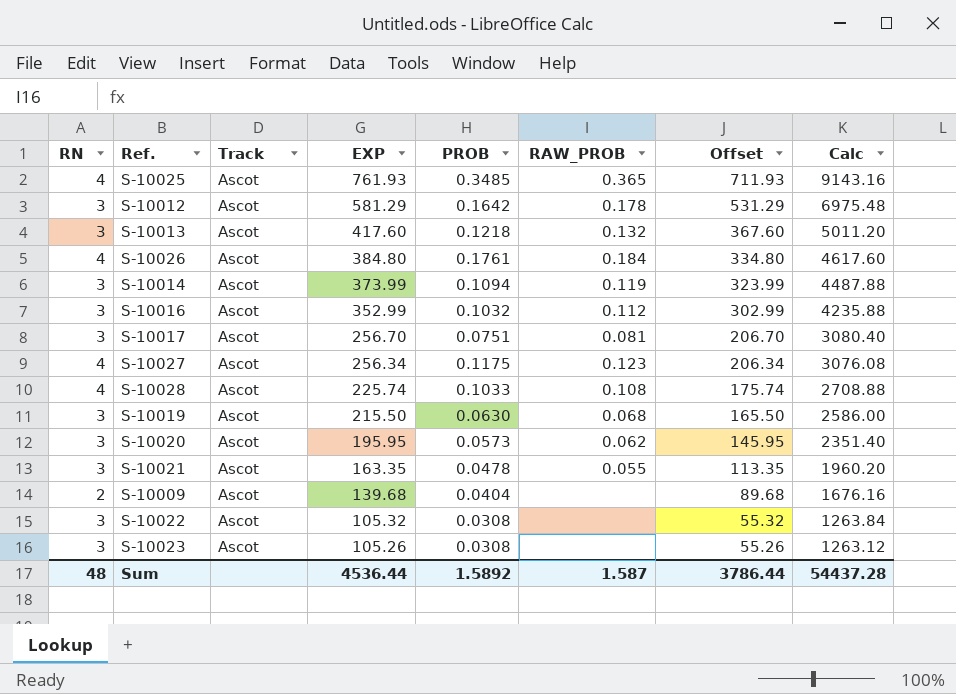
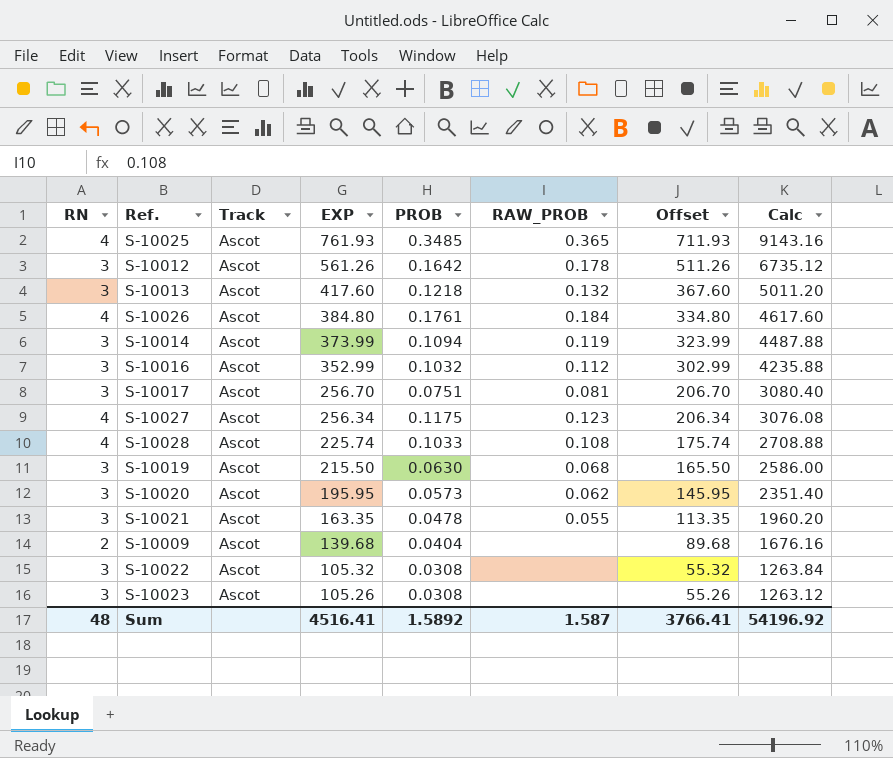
S-10012 | EXP: 581.29 -> 561.26
S-10012 | Offset: 531.29 -> 511.26
S-10012 | Calc: 6975.48 -> 6735.12
Sum | EXP: 4536.44 -> 4516.41
Sum | Offset: 3786.44 -> 3766.41
Sum | Calc: 54437.28 -> 54196.92

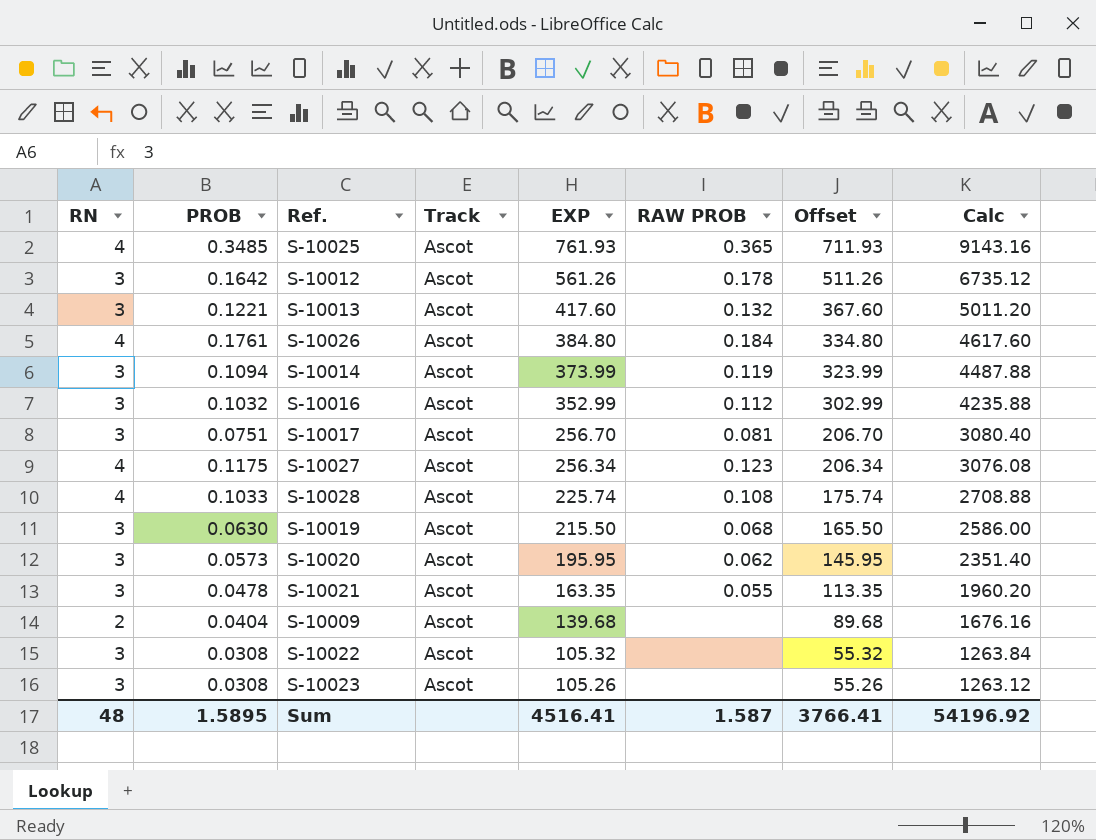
column PROB | position: 5 -> 2
column name: RAW_PROB -> RAW PROB
S-10013 | PROB: 0.1218 -> 0.1221
Sum | PROB: 1.5892 -> 1.5895

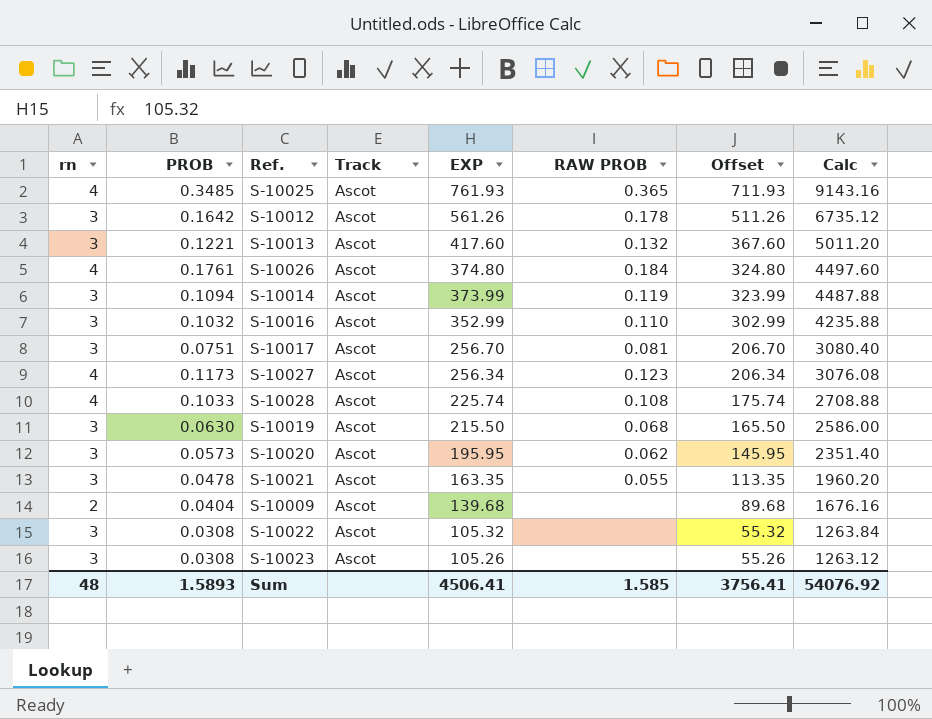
column name: RN -> rn
S-10026 | EXP: 384.80 -> 374.80
S-10026 | Offset: 334.80 -> 324.80
S-10026 | Calc: 4617.60 -> 4497.60
S-10016 | RAW PROB: 0.112 -> 0.110
S-10027 | PROB: 0.1175 -> 0.1173
Sum | PROB: 1.5895 -> 1.5893
Sum | EXP: 4516.41 -> 4506.41
Sum | RAW PROB: 1.587 -> 1.585
Sum | Offset: 3766.41 -> 3756.41
Sum | Calc: 54196.92 -> 54076.92

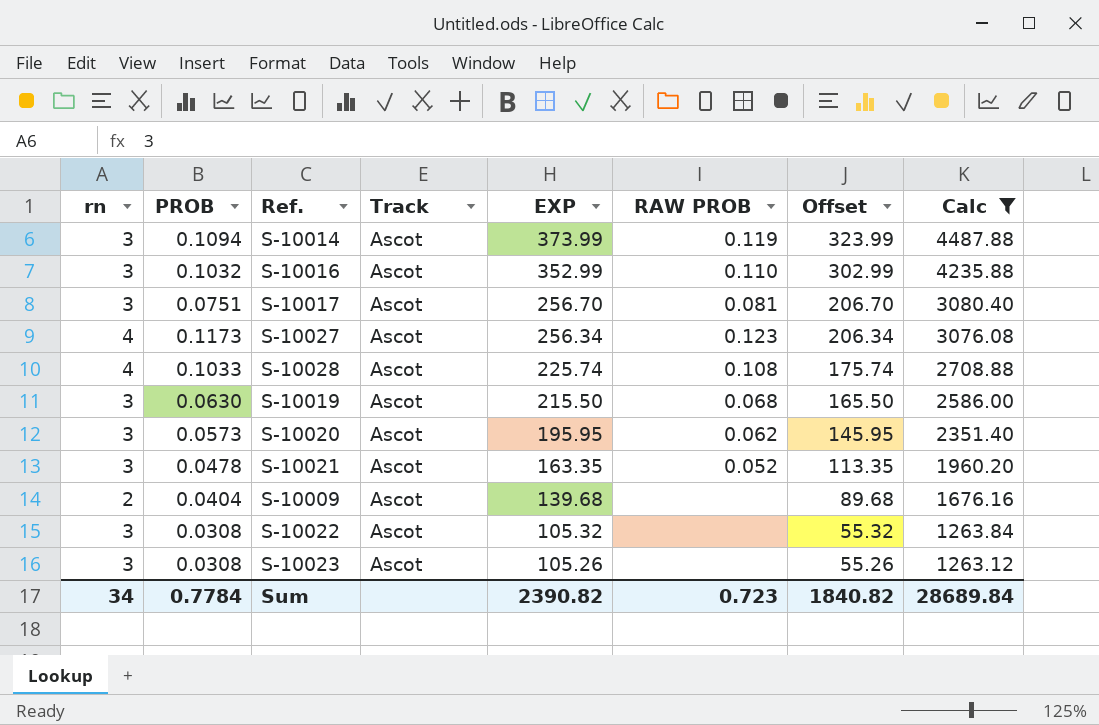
filter: none -> Calc <= 4487.88
S-10021 | RAW PROB: 0.055 -> 0.052
Sum | rn: 48 -> 34
Sum | PROB: 1.5893 -> 0.7784
Sum | EXP: 4506.41 -> 2390.82
Sum | RAW PROB: 1.585 -> 0.723
Sum | Offset: 3756.41 -> 1840.82
Sum | Calc: 54076.92 -> 28689.84

